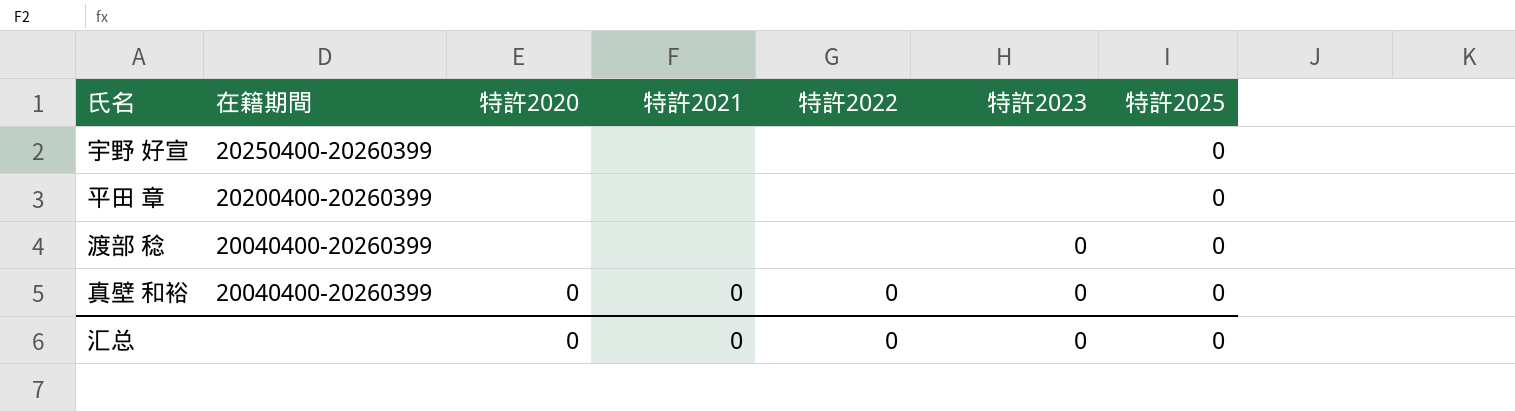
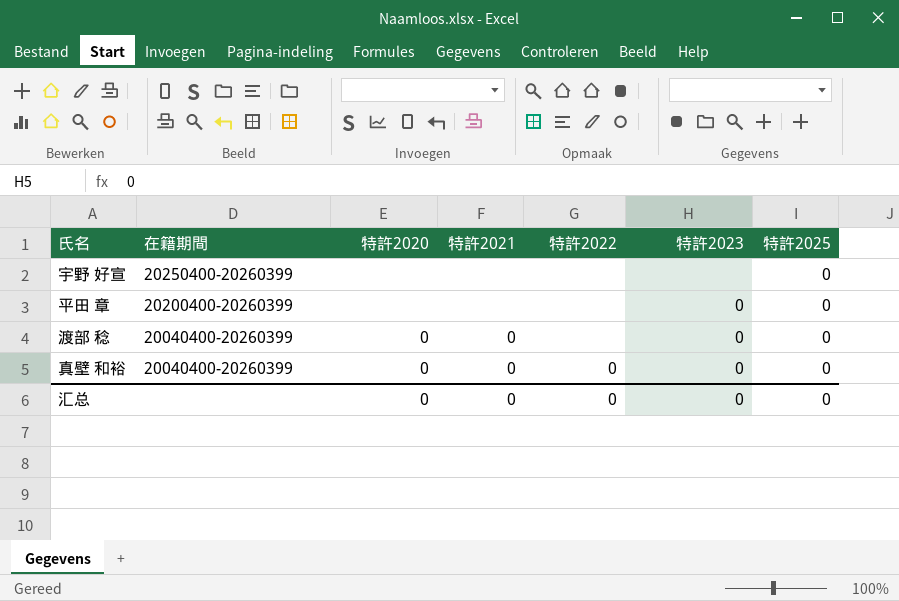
平田 章 | 特許2023: none -> 0
渡部 稔 | 特許2020: none -> 0
渡部 稔 | 特許2021: none -> 0

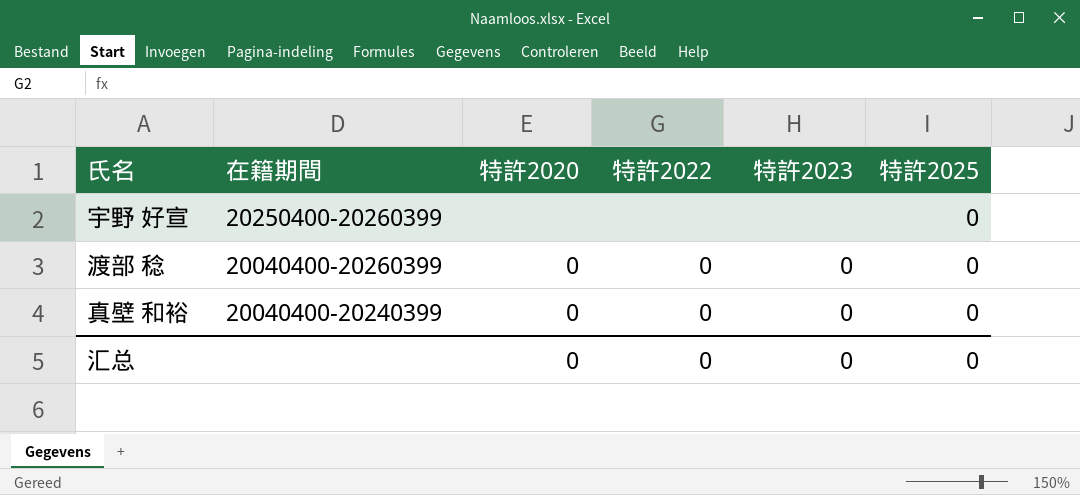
column 特許2021 | position: 4 -> none
row 平田 章: 20200400-20260399 | none | none | none | 0 | 0 -> none
渡部 稔 | 特許2022: none -> 0
真壁 和裕 | 在籍期間: 20040400-20260399 -> 20040400-20240399

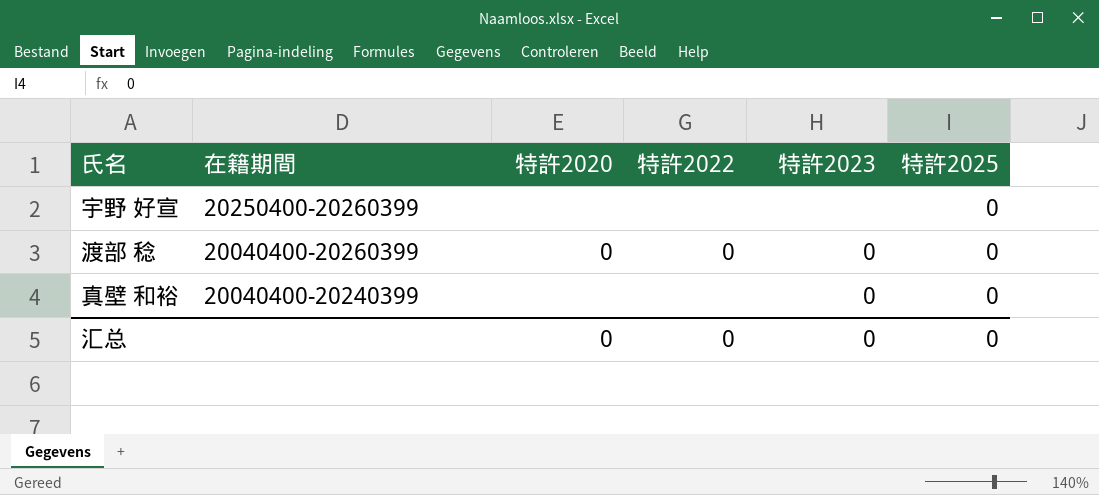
真壁 和裕 | 特許2020: 0 -> none
真壁 和裕 | 特許2022: 0 -> none

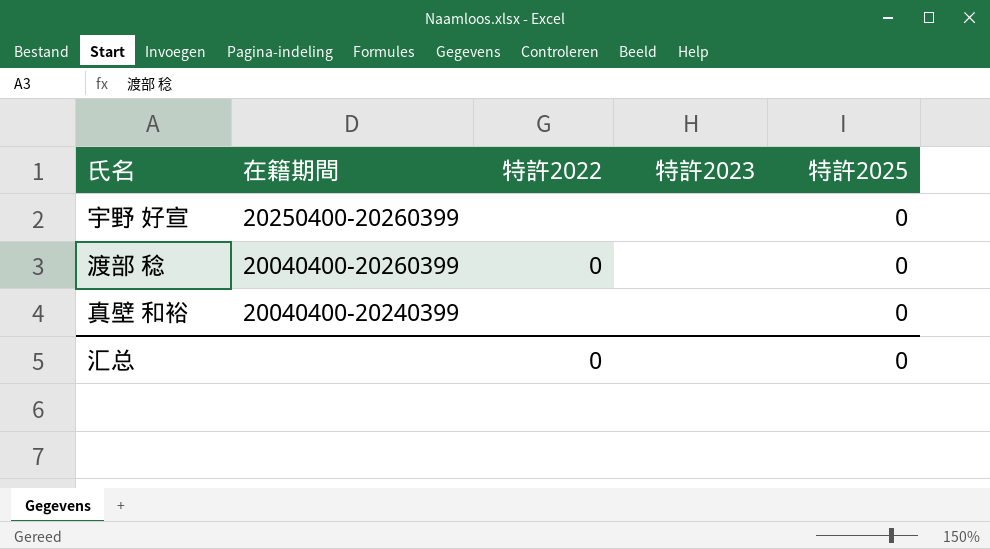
column 特許2020 | position: 3 -> none
渡部 稔 | 特許2023: 0 -> none
真壁 和裕 | 特許2023: 0 -> none
汇总 | 特許2023: 0 -> none

